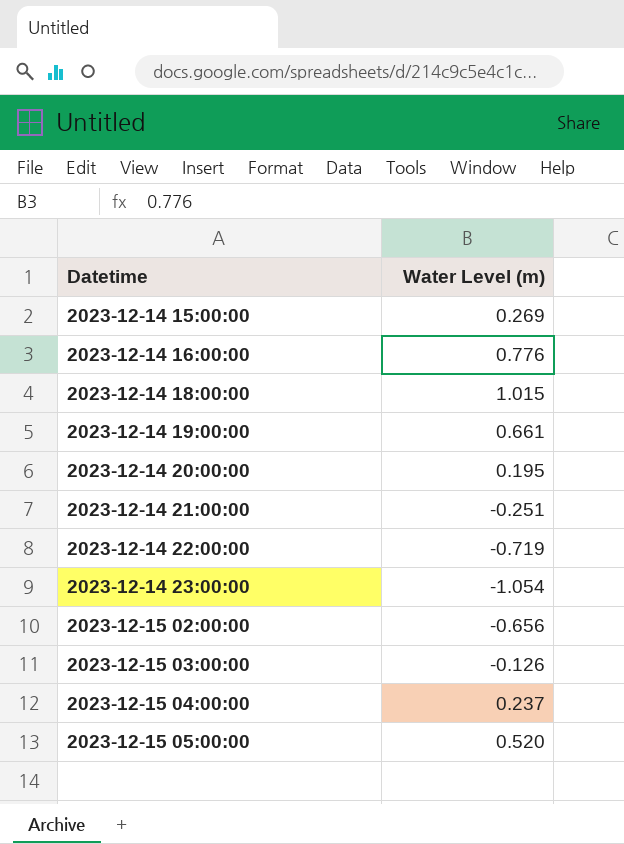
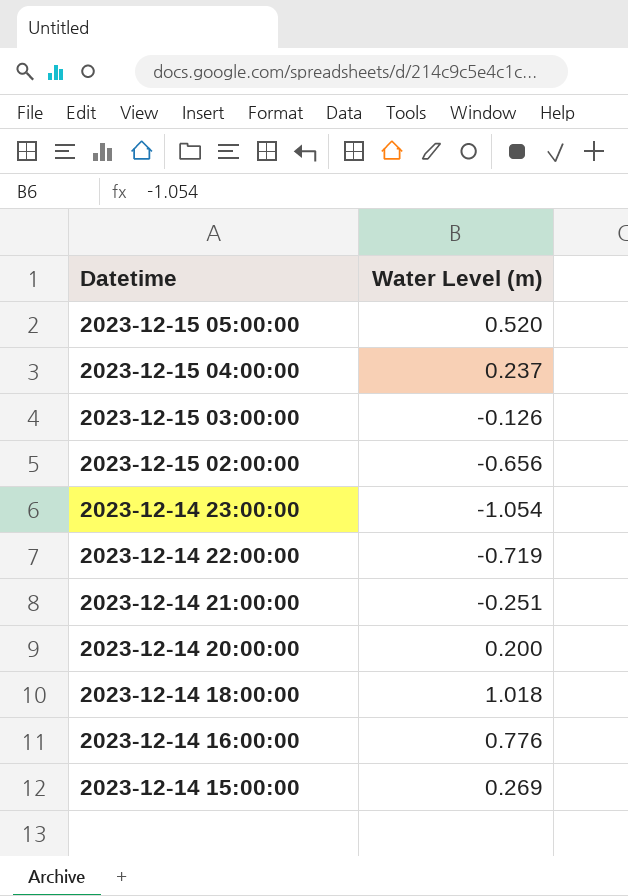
row order: Datetime ascending -> Datetime descending
row 2023-12-14 19:00:00: 0.661 -> none
2023-12-14 20:00:00 | Water Level (m): 0.195 -> 0.200
2023-12-14 18:00:00 | Water Level (m): 1.015 -> 1.018

